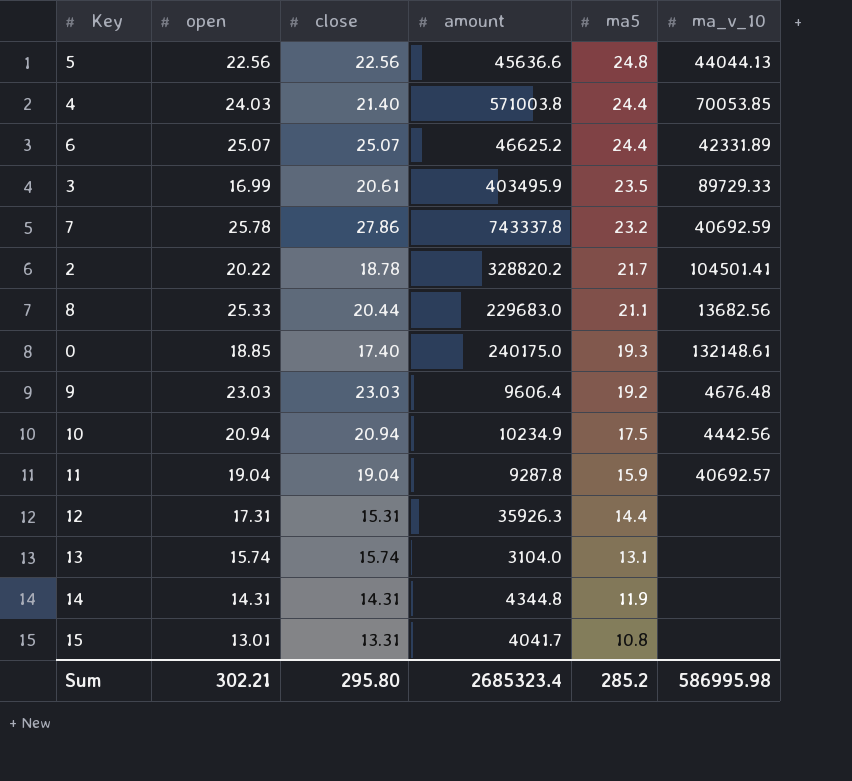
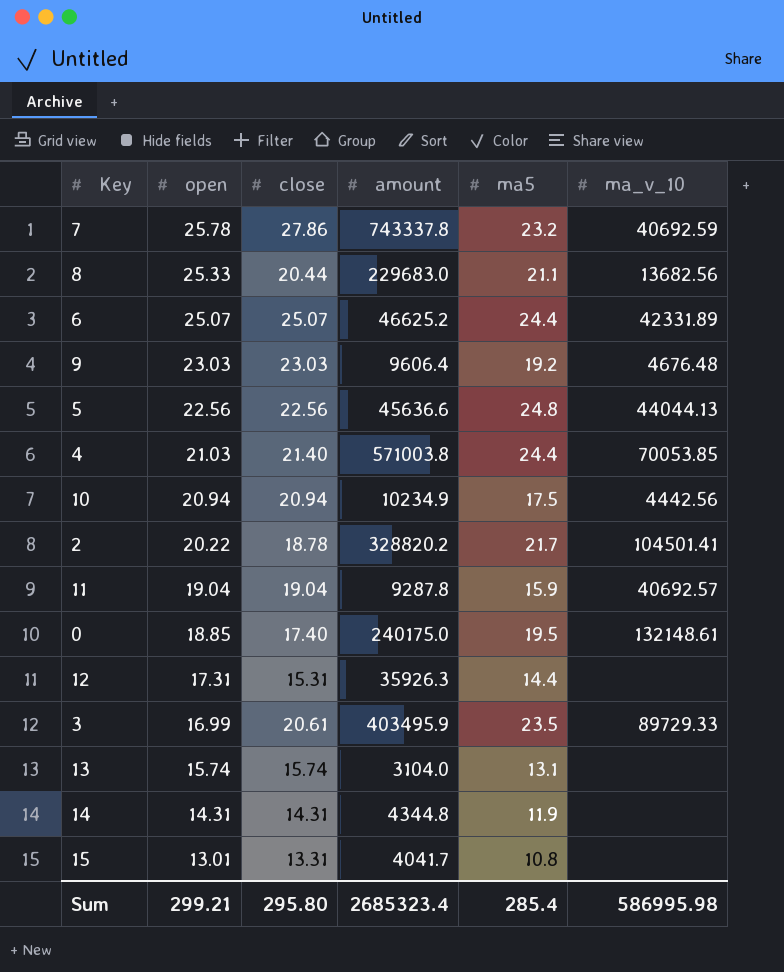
row order: ma5 descending -> open descending
4 | open: 24.03 -> 21.03
0 | ma5: 19.3 -> 19.5
Sum | open: 302.21 -> 299.21
Sum | ma5: 285.2 -> 285.4

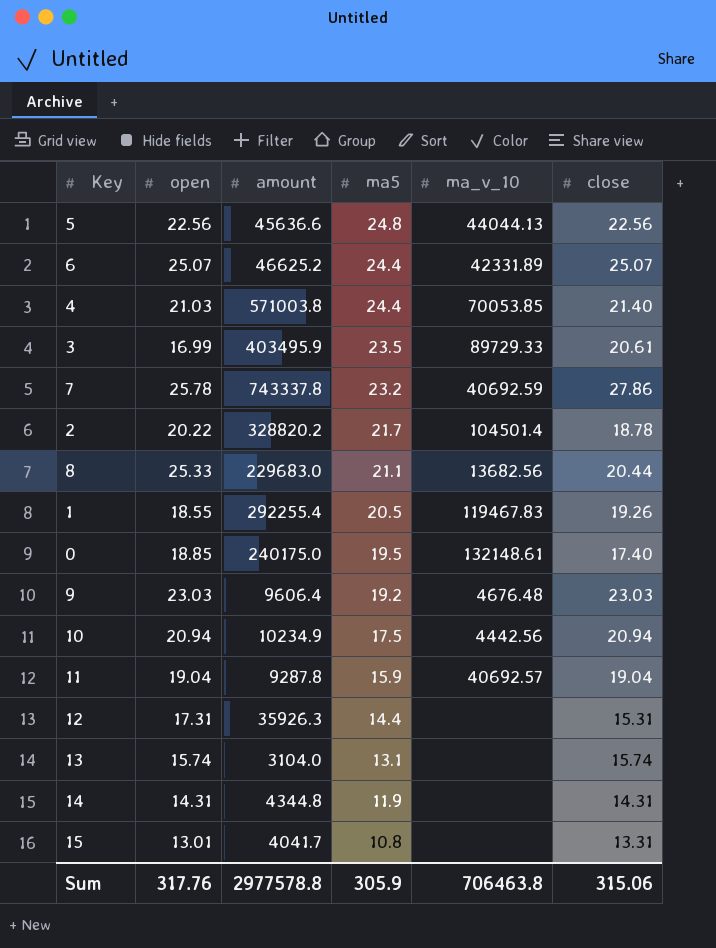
row order: open descending -> ma5 descending
column close | position: 3 -> 6
2 | ma_v_10: 104501.41 -> 104501.4
row 1: none -> 18.55 | 292255.4 | 20.5 | 119467.83 | 19.26
Sum | open: 299.21 -> 317.76
Sum | amount: 2685323.4 -> 2977578.8
Sum | ma5: 285.4 -> 305.9
Sum | ma_v_10: 586995.98 -> 706463.8
Sum | close: 295.80 -> 315.06

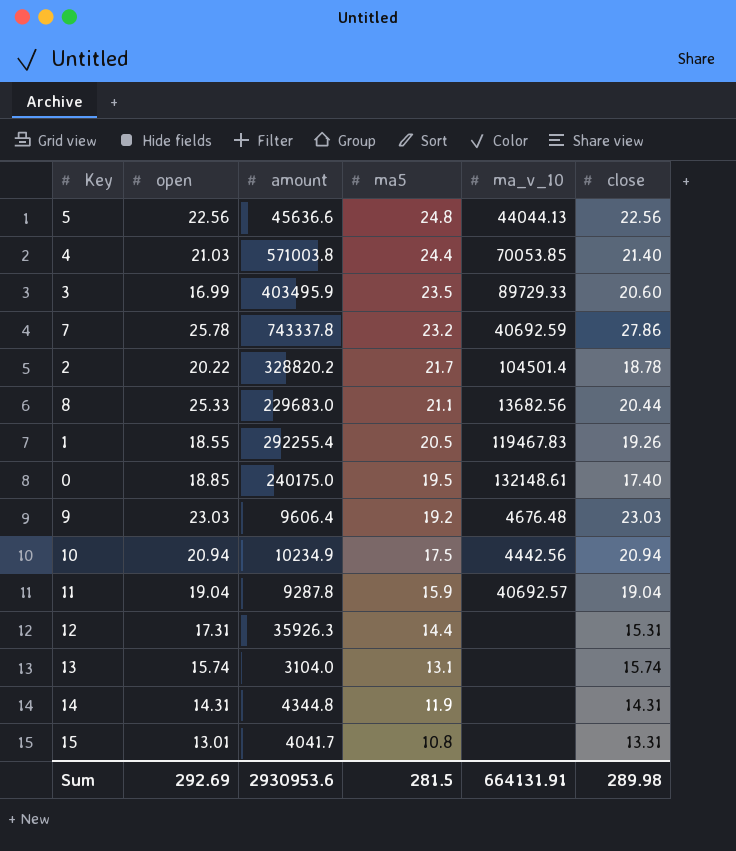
row 6: 25.07 | 46625.2 | 24.4 | 42331.89 | 25.07 -> none
3 | close: 20.61 -> 20.60
Sum | open: 317.76 -> 292.69
Sum | amount: 2977578.8 -> 2930953.6
Sum | ma5: 305.9 -> 281.5
Sum | ma_v_10: 706463.8 -> 664131.91
Sum | close: 315.06 -> 289.98

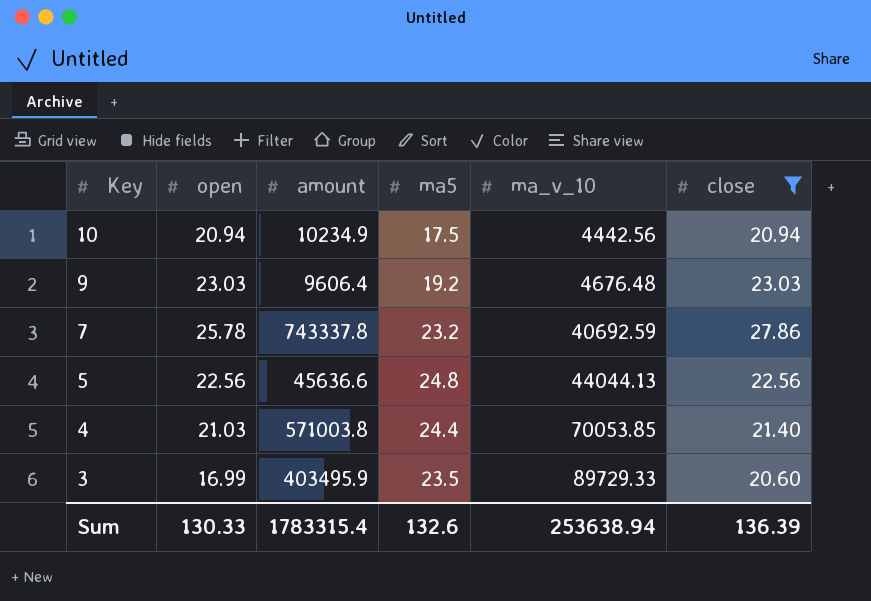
filter: none -> close >= 20.60
row order: ma5 descending -> Key descending
Sum | open: 292.69 -> 130.33
Sum | amount: 2930953.6 -> 1783315.4
Sum | ma5: 281.5 -> 132.6
Sum | ma_v_10: 664131.91 -> 253638.94
Sum | close: 289.98 -> 136.39

